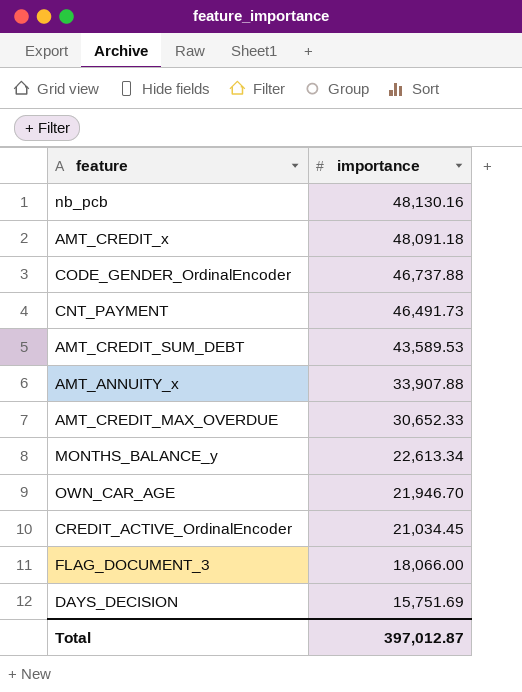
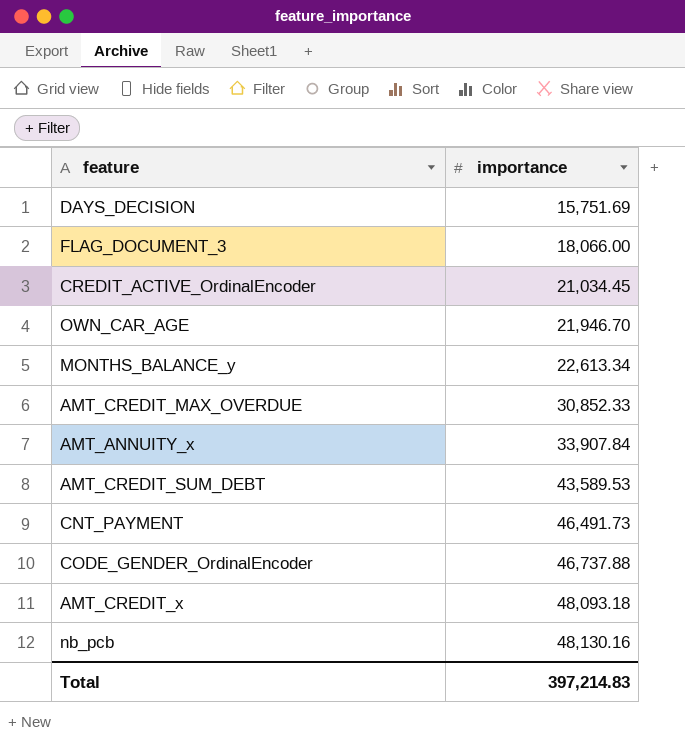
row order: importance descending -> importance ascending
AMT_CREDIT_MAX_OVERDUE | importance: 30,652.33 -> 30,852.33
AMT_ANNUITY_x | importance: 33,907.88 -> 33,907.84
AMT_CREDIT_x | importance: 48,091.18 -> 48,093.18
Total | importance: 397,012.87 -> 397,214.83

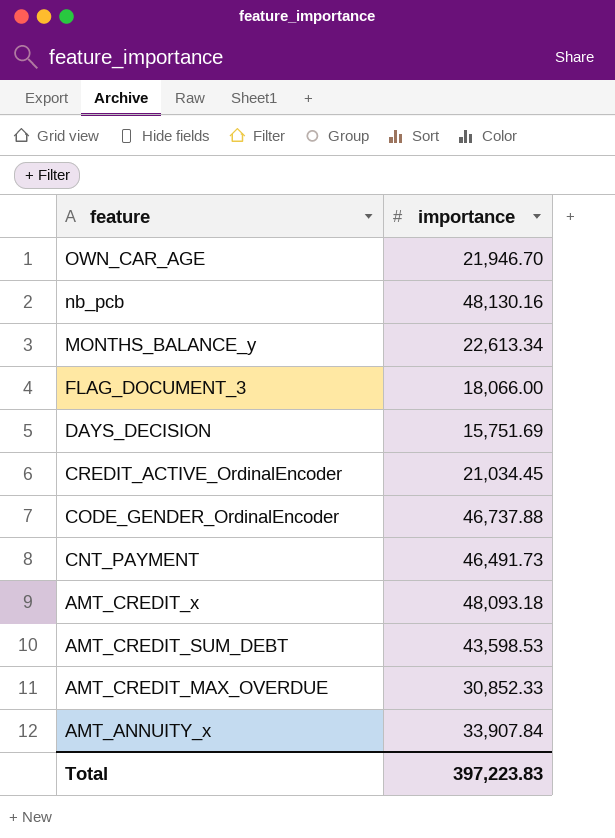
row order: importance ascending -> feature descending
AMT_CREDIT_SUM_DEBT | importance: 43,589.53 -> 43,598.53
Total | importance: 397,214.83 -> 397,223.83

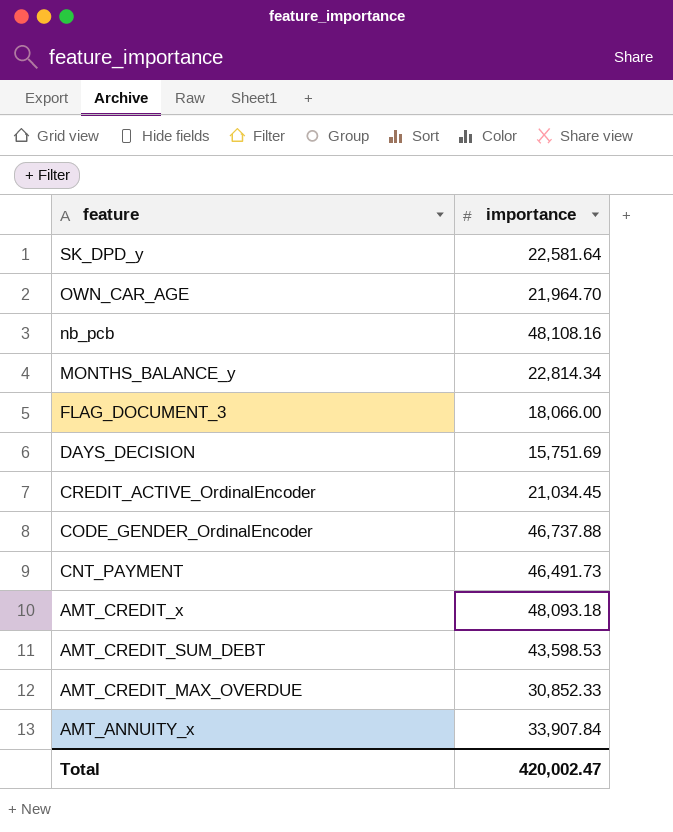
row SK_DPD_y: none -> 22,581.64
OWN_CAR_AGE | importance: 21,946.70 -> 21,964.70
nb_pcb | importance: 48,130.16 -> 48,108.16
MONTHS_BALANCE_y | importance: 22,613.34 -> 22,814.34
Total | importance: 397,223.83 -> 420,002.47

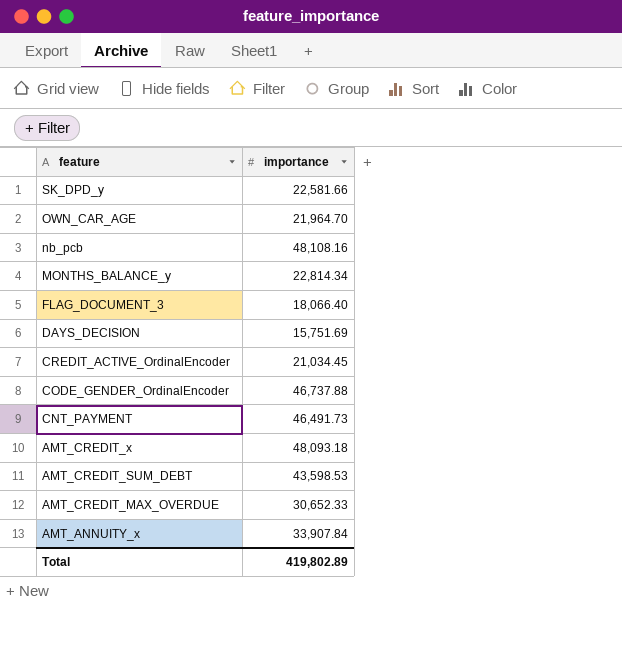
SK_DPD_y | importance: 22,581.64 -> 22,581.66
FLAG_DOCUMENT_3 | importance: 18,066.00 -> 18,066.40
AMT_CREDIT_MAX_OVERDUE | importance: 30,852.33 -> 30,652.33
Total | importance: 420,002.47 -> 419,802.89

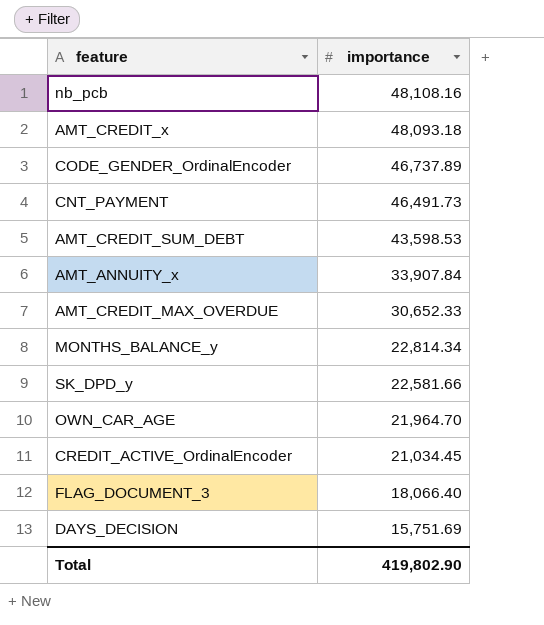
row order: feature descending -> importance descending
CODE_GENDER_OrdinalEncoder | importance: 46,737.88 -> 46,737.89
Total | importance: 419,802.89 -> 419,802.90

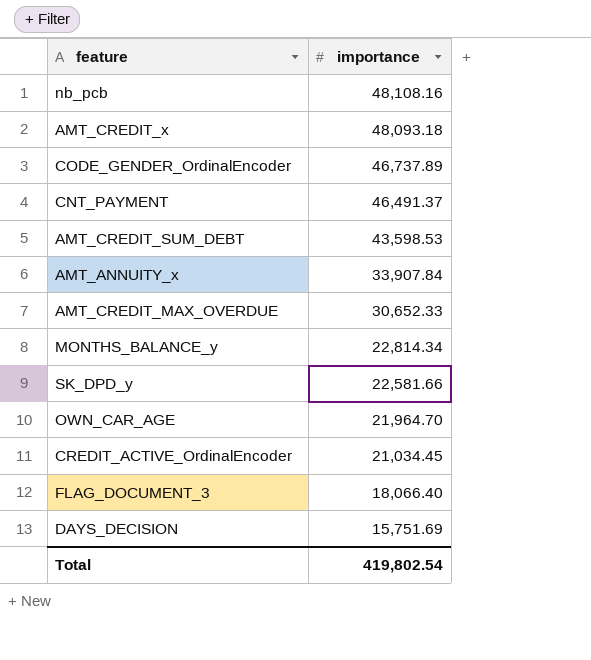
CNT_PAYMENT | importance: 46,491.73 -> 46,491.37
Total | importance: 419,802.90 -> 419,802.54

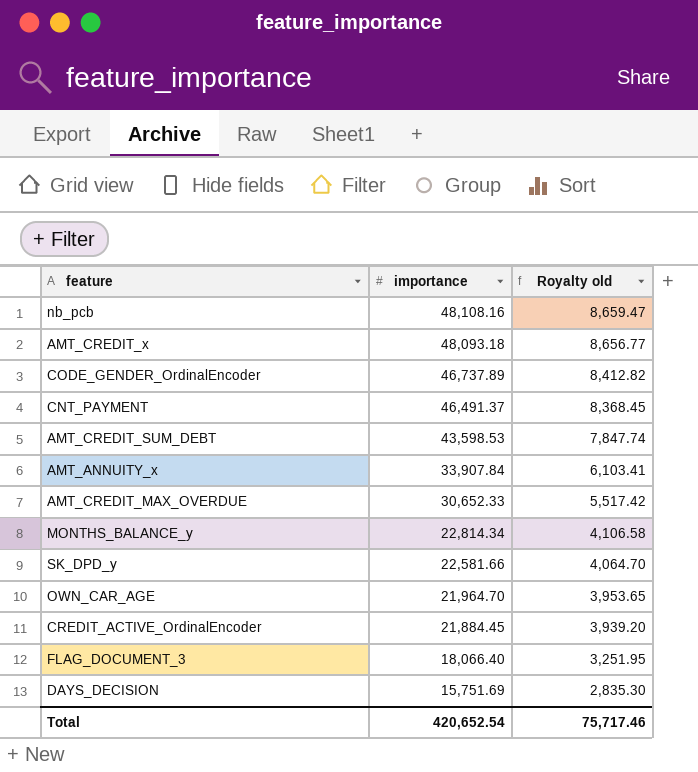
column Royalty old | formula: none -> [importance] * 0.18
CREDIT_ACTIVE_OrdinalEncoder | importance: 21,034.45 -> 21,884.45
Total | importance: 419,802.54 -> 420,652.54

